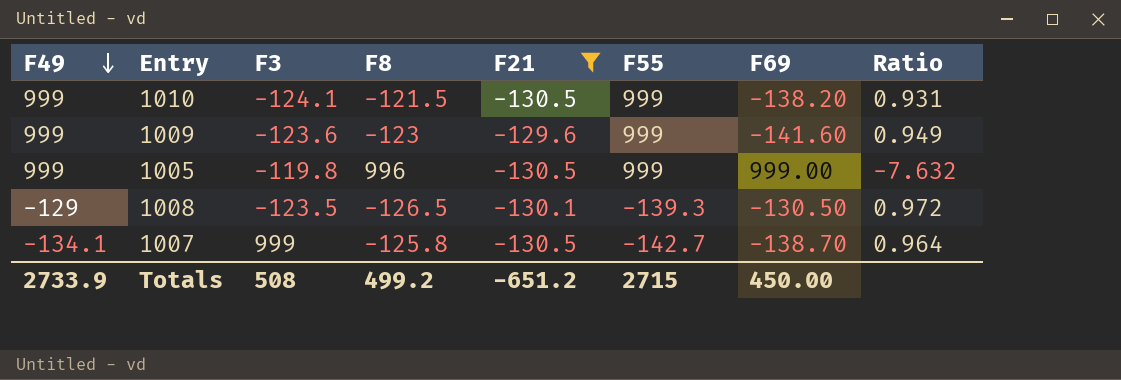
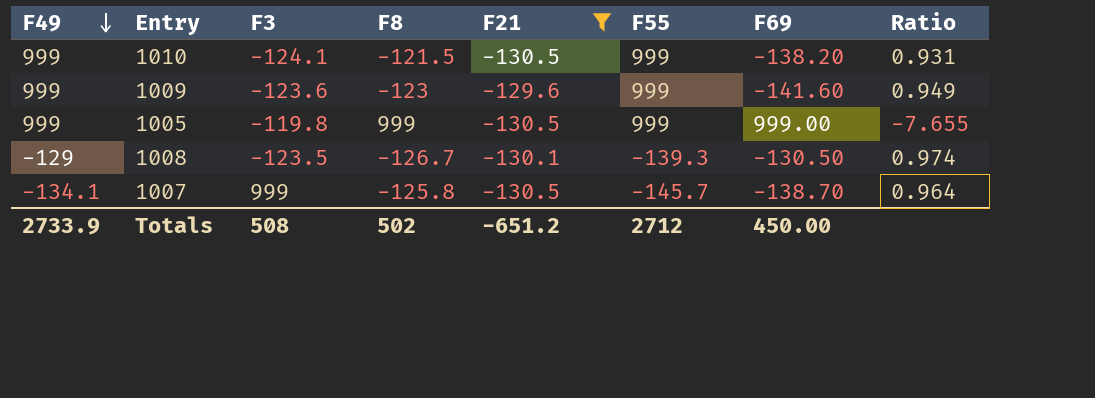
1005 | F8: 996 -> 999
1005 | Ratio: -7.632 -> -7.655
1008 | F8: -126.5 -> -126.7
1008 | Ratio: 0.972 -> 0.974
1007 | F55: -142.7 -> -145.7
Totals | F8: 499.2 -> 502
Totals | F55: 2715 -> 2712

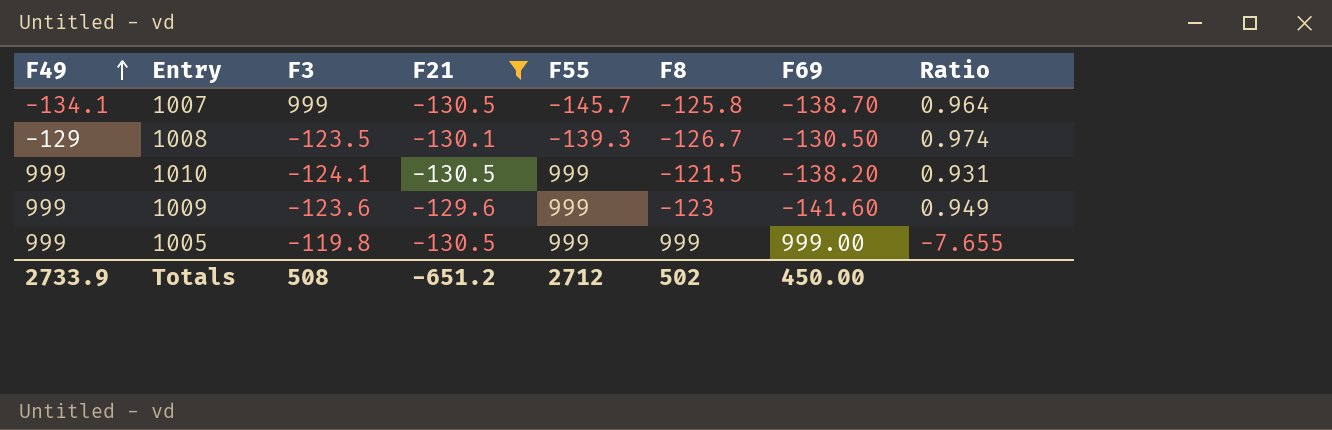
row order: F49 descending -> F49 ascending
column F8 | position: 4 -> 6

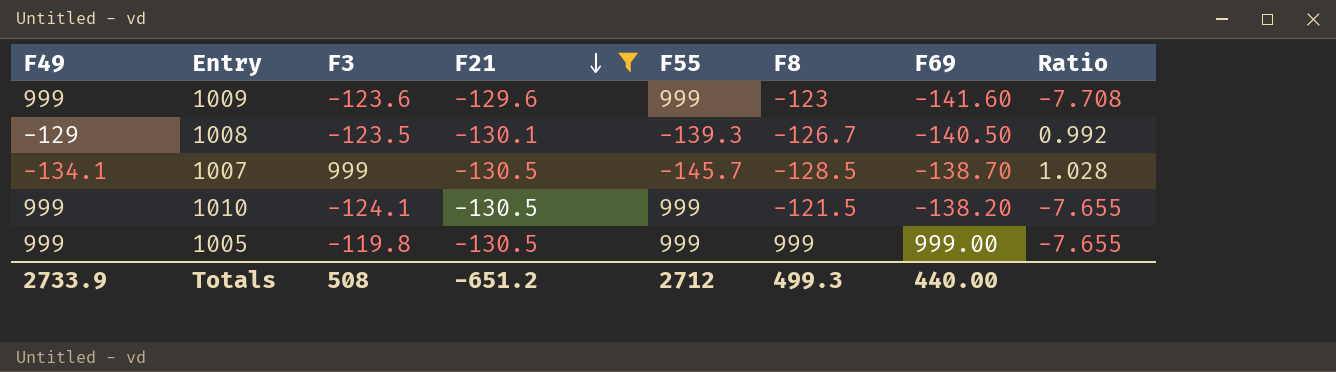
row order: F49 ascending -> F21 descending
column Ratio | formula: [F8] / [F21] -> [F49] / [F21]
1008 | F69: -130.50 -> -140.50
1007 | F8: -125.8 -> -128.5
Totals | F8: 502 -> 499.3
Totals | F69: 450.00 -> 440.00

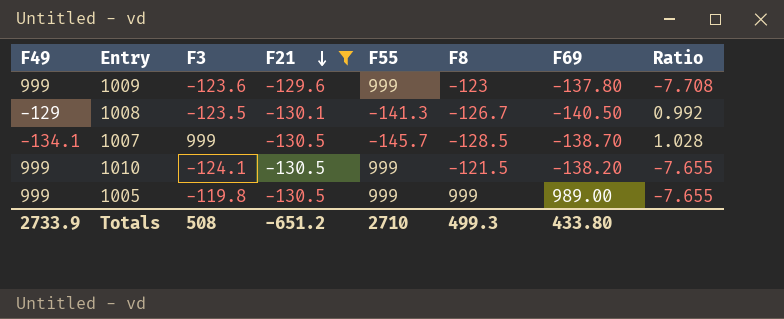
1009 | F69: -141.60 -> -137.80
1008 | F55: -139.3 -> -141.3
1005 | F69: 999.00 -> 989.00
Totals | F55: 2712 -> 2710
Totals | F69: 440.00 -> 433.80

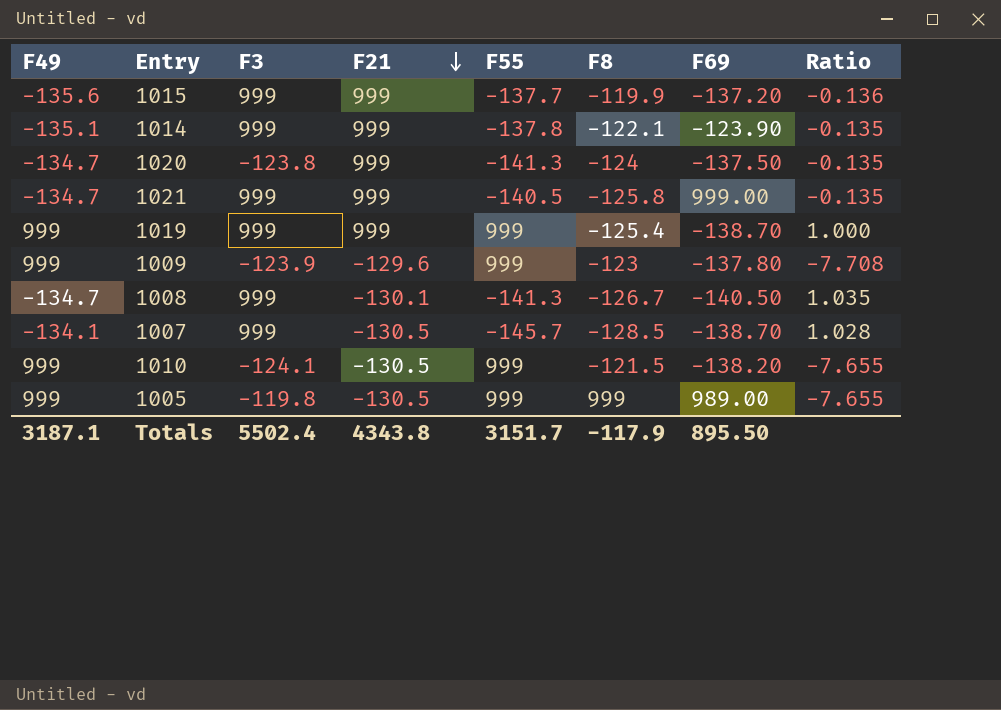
filter: F21 != 999 -> none
1009 | F3: -123.6 -> -123.9
1008 | F49: -129 -> -134.7
1008 | F3: -123.5 -> 999
1008 | Ratio: 0.992 -> 1.035
Totals | F49: 2733.9 -> 3187.1
Totals | F3: 508 -> 5502.4
Totals | F21: -651.2 -> 4343.8
Totals | F55: 2710 -> 3151.7
Totals | F8: 499.3 -> -117.9
Totals | F69: 433.80 -> 895.50

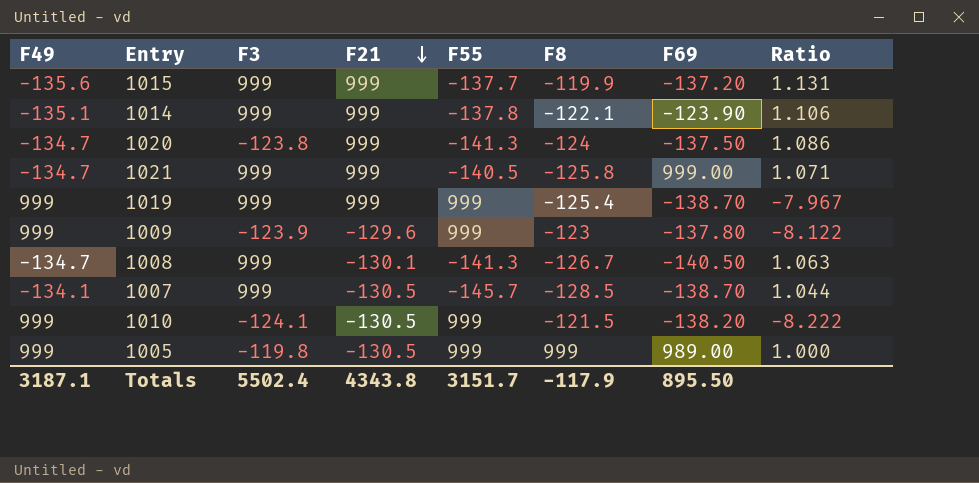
column Ratio | formula: [F49] / [F21] -> [F49] / [F8]

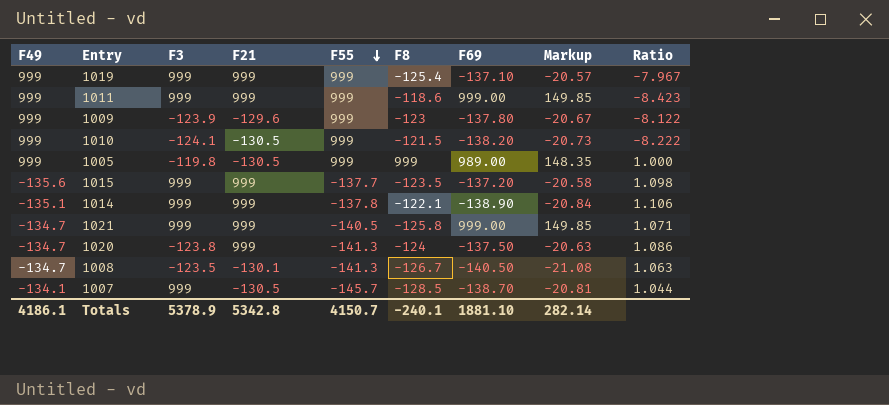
row order: F21 descending -> F55 descending
column Markup | formula: none -> [F69] * 0.15
1019 | F69: -138.70 -> -137.10
row 1011: none -> 999 | 999 | 999 | 999 | -118.6 | 999.00 | 149.85 | -8.423
1015 | F8: -119.9 -> -123.5
1015 | Ratio: 1.131 -> 1.098
1014 | F69: -123.90 -> -138.90
1008 | F3: 999 -> -123.5
Totals | F49: 3187.1 -> 4186.1
Totals | F3: 5502.4 -> 5378.9
Totals | F21: 4343.8 -> 5342.8
Totals | F55: 3151.7 -> 4150.7
Totals | F8: -117.9 -> -240.1
Totals | F69: 895.50 -> 1881.10

